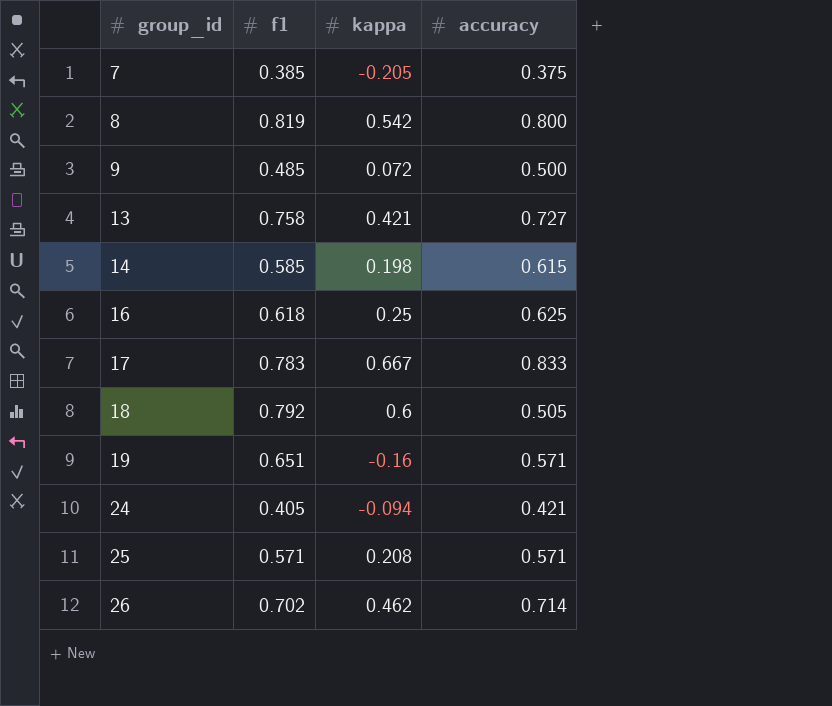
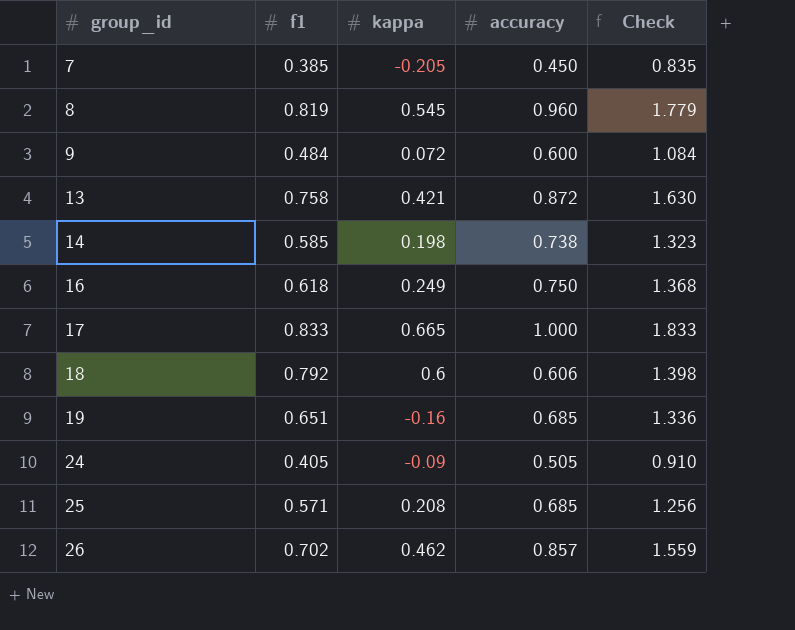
column Check | formula: none -> [f1] + [accuracy]
7 | accuracy: 0.375 -> 0.450
8 | kappa: 0.542 -> 0.545
8 | accuracy: 0.800 -> 0.960
9 | f1: 0.485 -> 0.484
9 | accuracy: 0.500 -> 0.600
13 | accuracy: 0.727 -> 0.872
14 | accuracy: 0.615 -> 0.738
16 | kappa: 0.25 -> 0.249
16 | accuracy: 0.625 -> 0.750
17 | f1: 0.783 -> 0.833
17 | kappa: 0.667 -> 0.665
17 | accuracy: 0.833 -> 1.000
18 | accuracy: 0.505 -> 0.606
19 | accuracy: 0.571 -> 0.685
24 | kappa: -0.094 -> -0.09
24 | accuracy: 0.421 -> 0.505
25 | accuracy: 0.571 -> 0.685
26 | accuracy: 0.714 -> 0.857

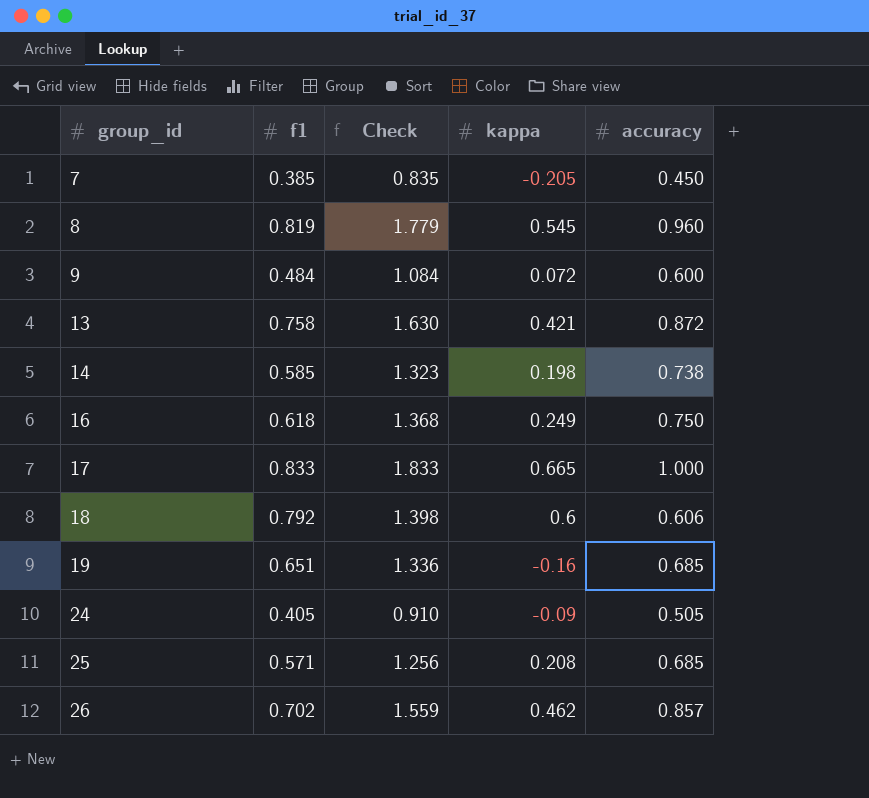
column Check | position: 5 -> 3

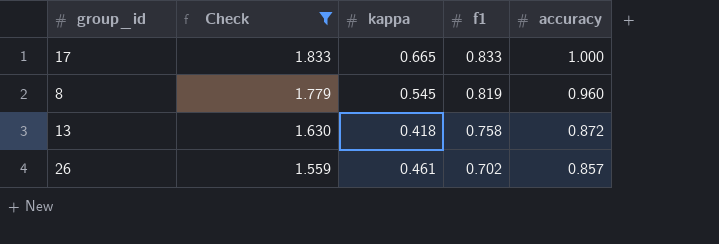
filter: none -> Check >= 1.559
row order: group_id ascending -> Check descending
column f1 | position: 2 -> 4
13 | kappa: 0.421 -> 0.418
26 | kappa: 0.462 -> 0.461

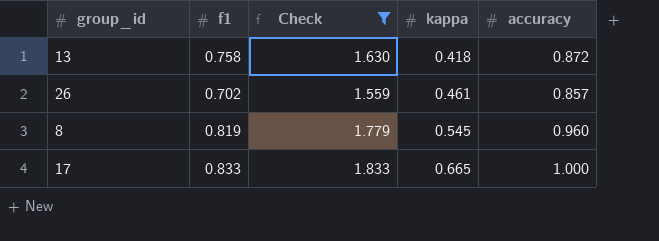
row order: Check descending -> kappa ascending
column f1 | position: 4 -> 2

